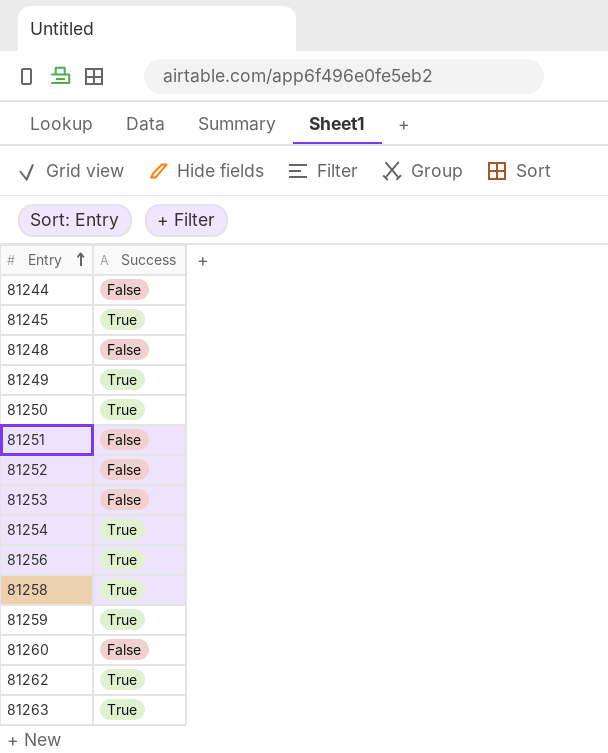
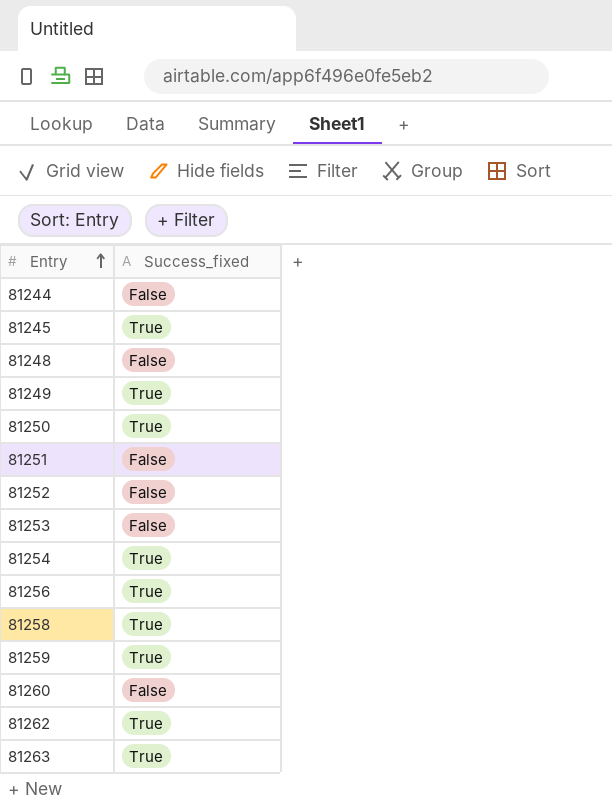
column name: Success -> Success_fixed

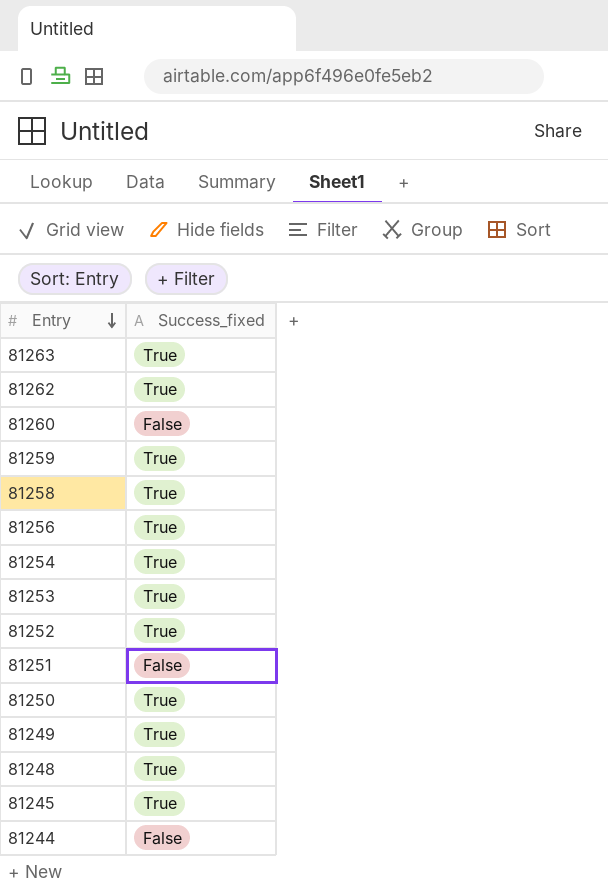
row order: Entry ascending -> Entry descending
81253 | Success_fixed: False -> True
81252 | Success_fixed: False -> True
81248 | Success_fixed: False -> True

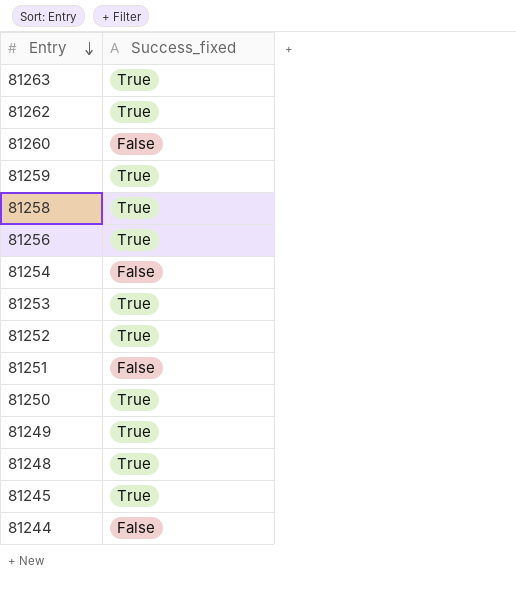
81254 | Success_fixed: True -> False

